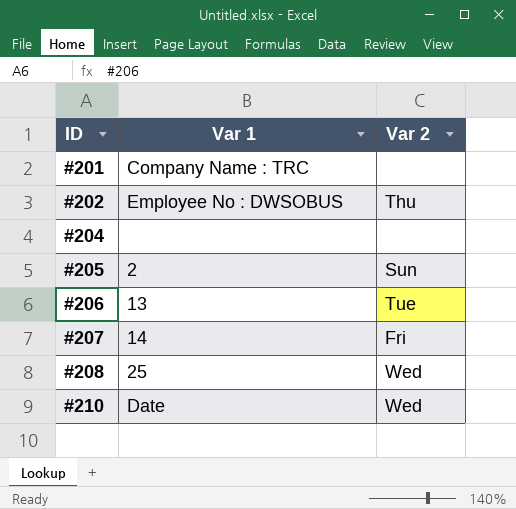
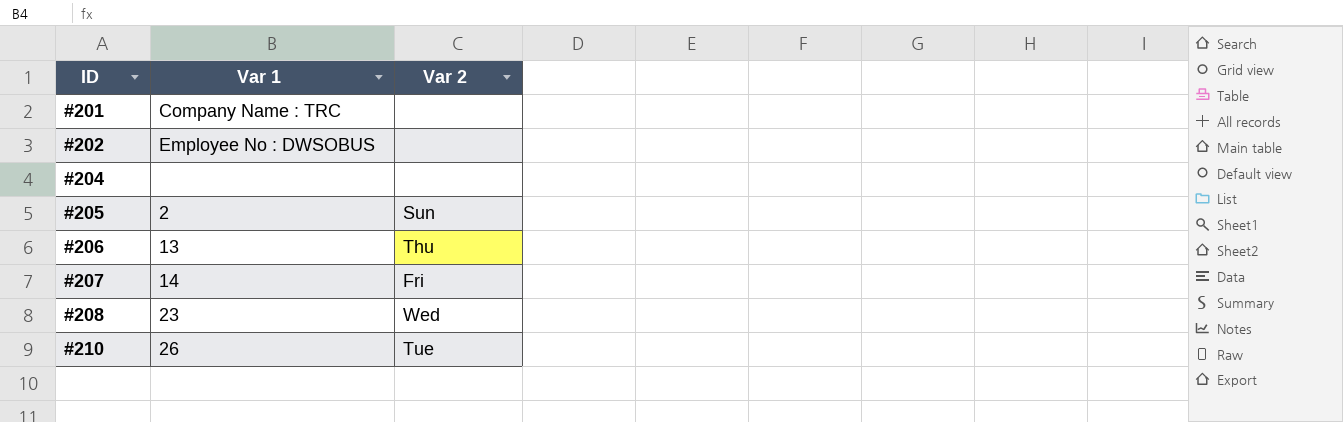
#202 | Var 2: Thu -> none
#206 | Var 2: Tue -> Thu
#208 | Var 1: 25 -> 23
#210 | Var 1: Date -> 26
#210 | Var 2: Wed -> Tue

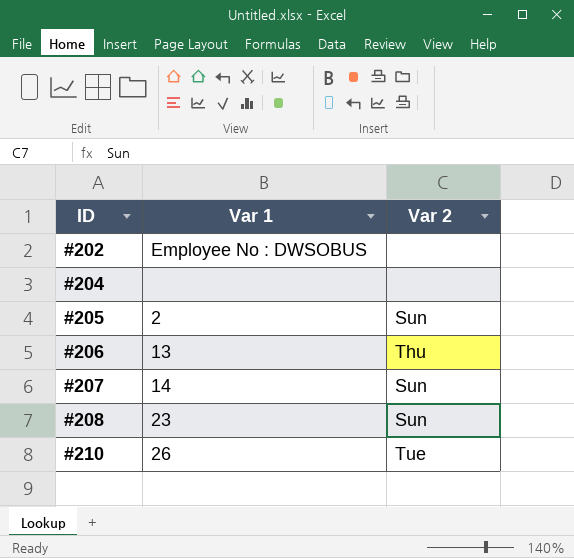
row #201: Company Name : TRC | none -> none
#207 | Var 2: Fri -> Sun
#208 | Var 2: Wed -> Sun

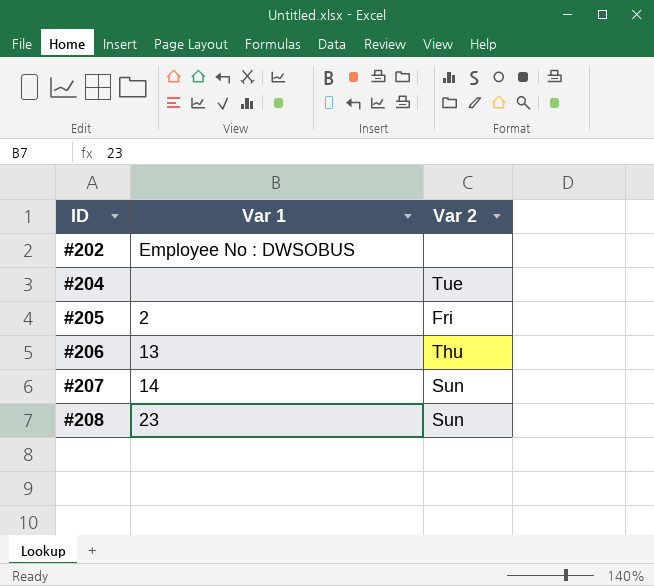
row #210: 26 | Tue -> none
#204 | Var 2: none -> Tue
#205 | Var 2: Sun -> Fri

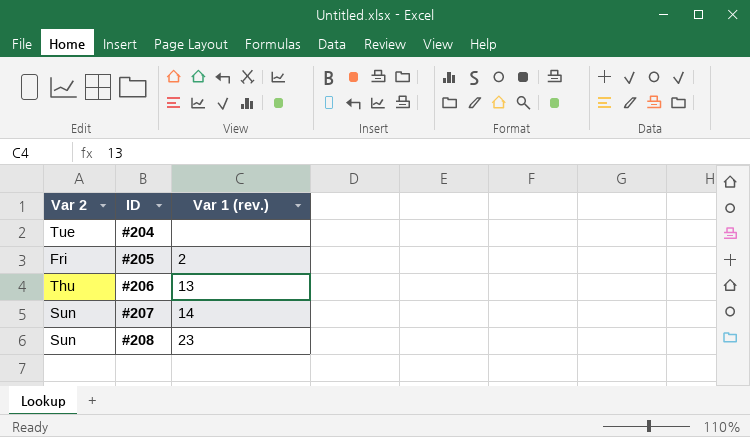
column Var 2 | position: 3 -> 1
column name: Var 1 -> Var 1 (rev.)
row #202: Employee No : DWSOBUS | none -> none

